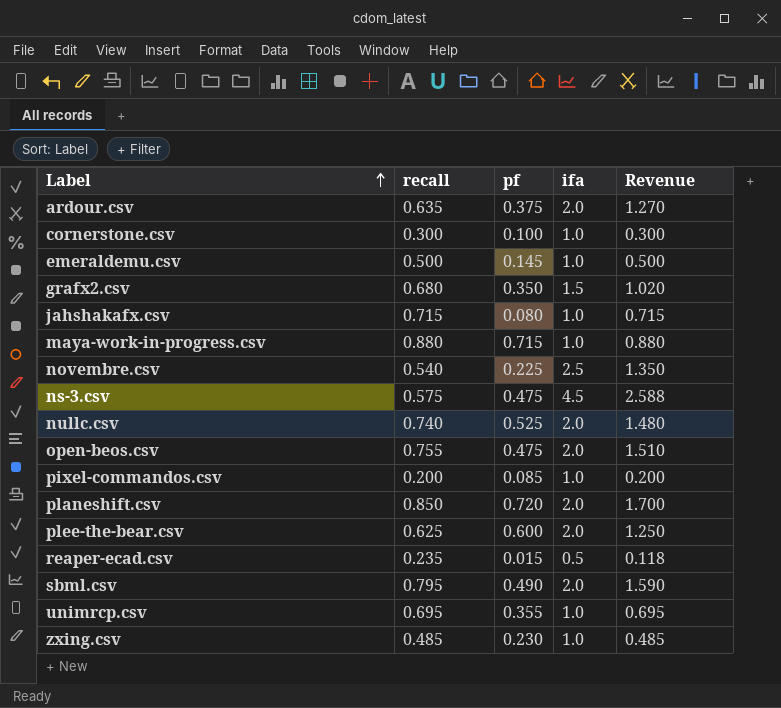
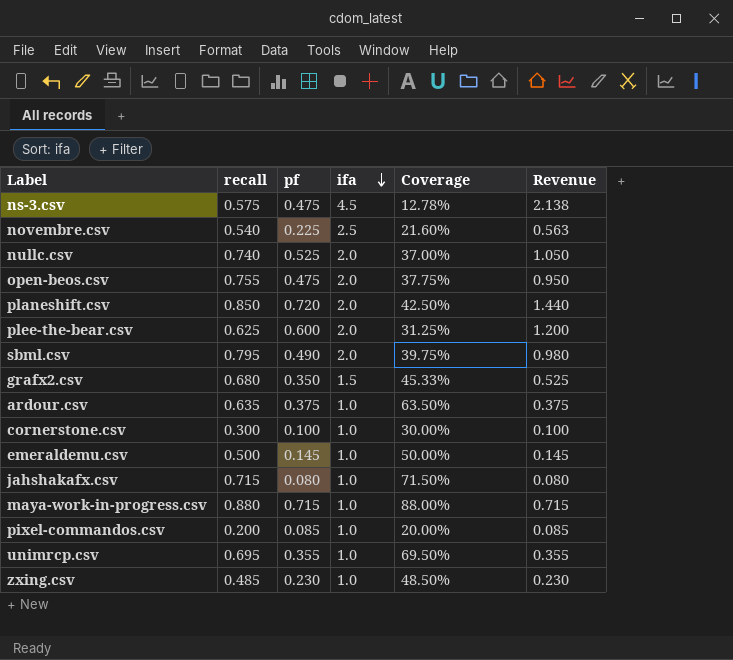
row order: Label ascending -> ifa descending
column Coverage | formula: none -> [recall] / [ifa]
column Revenue | formula: [recall] * [ifa] -> [pf] * [ifa]
row reaper-ecad.csv: 0.235 | 0.015 | 0.5 | 0.118 -> none
ardour.csv | ifa: 2.0 -> 1.0

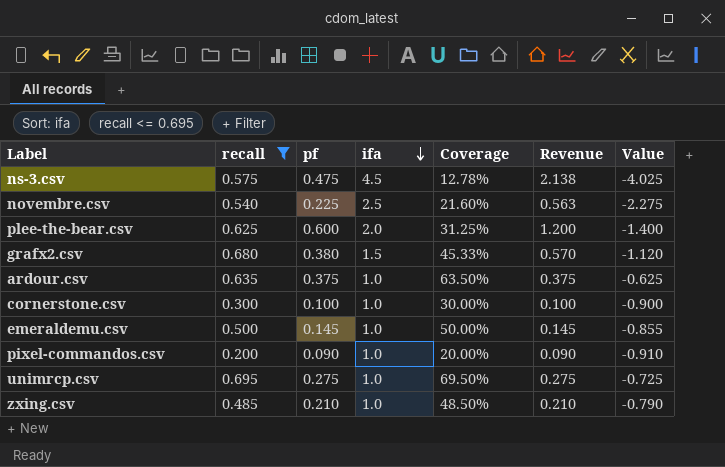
filter: none -> recall <= 0.695
column Value | formula: none -> [pf] - [ifa]
grafx2.csv | pf: 0.350 -> 0.380
grafx2.csv | Revenue: 0.525 -> 0.570
pixel-commandos.csv | pf: 0.085 -> 0.090
pixel-commandos.csv | Revenue: 0.085 -> 0.090
unimrcp.csv | pf: 0.355 -> 0.275
unimrcp.csv | Revenue: 0.355 -> 0.275
zxing.csv | pf: 0.230 -> 0.210
zxing.csv | Revenue: 0.230 -> 0.210

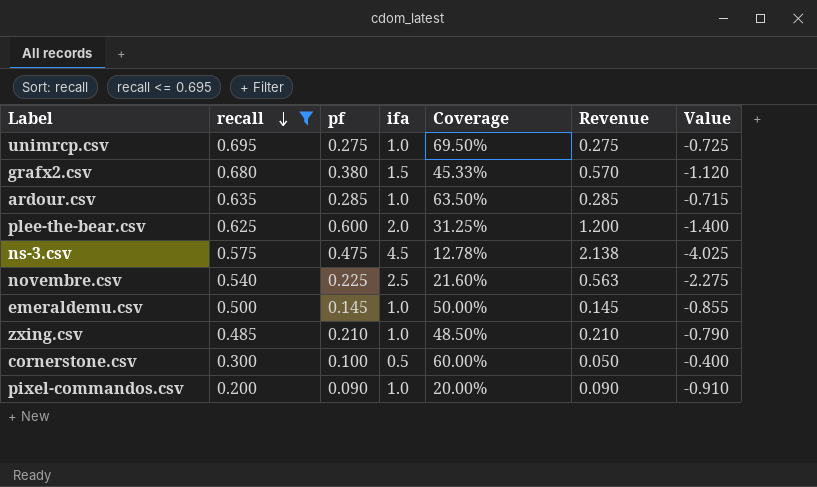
row order: ifa descending -> recall descending
ardour.csv | pf: 0.375 -> 0.285
ardour.csv | Revenue: 0.375 -> 0.285
ardour.csv | Value: -0.625 -> -0.715
cornerstone.csv | ifa: 1.0 -> 0.5
cornerstone.csv | Coverage: 30.00% -> 60.00%
cornerstone.csv | Revenue: 0.100 -> 0.050
cornerstone.csv | Value: -0.900 -> -0.400

